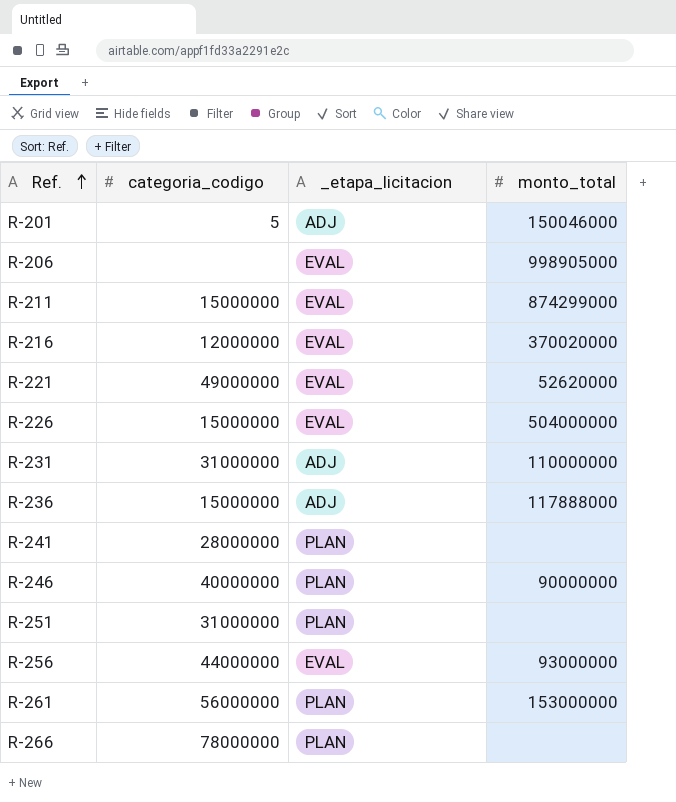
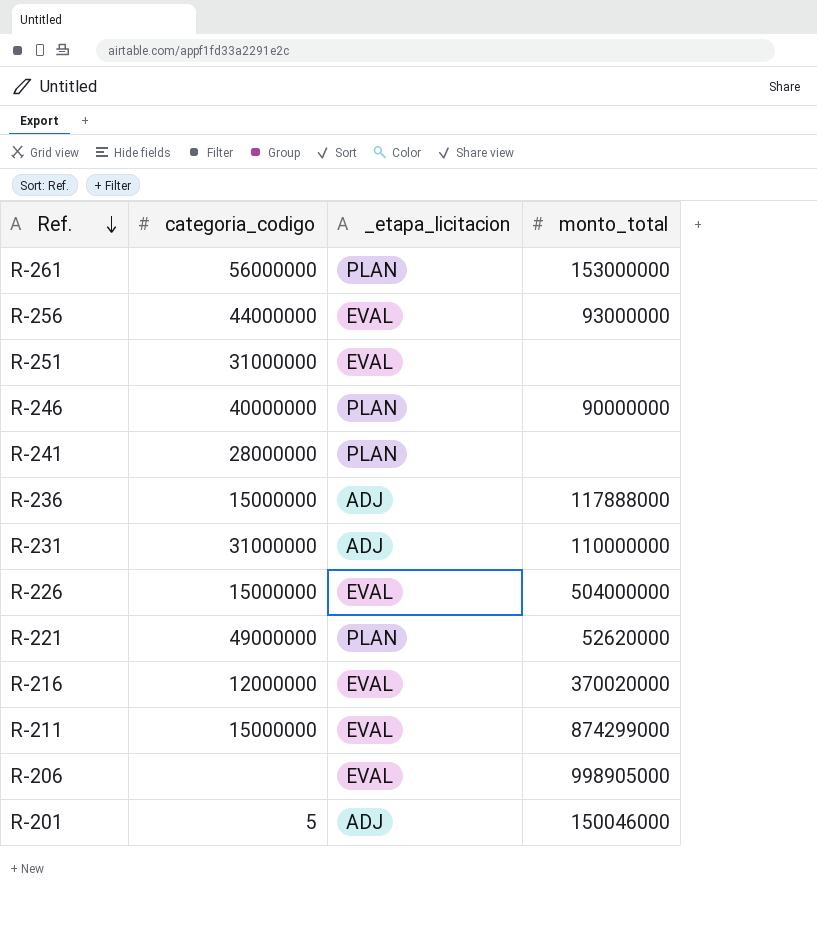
row order: Ref. ascending -> Ref. descending
row R-266: 78000000 | PLAN | none -> none
R-251 | _etapa_licitacion: PLAN -> EVAL
R-221 | _etapa_licitacion: EVAL -> PLAN

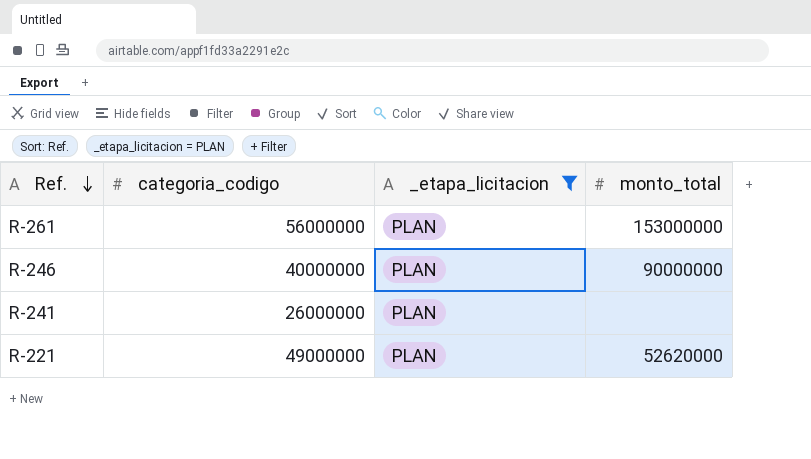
filter: none -> _etapa_licitacion = PLAN
R-241 | categoria_codigo: 28000000 -> 26000000

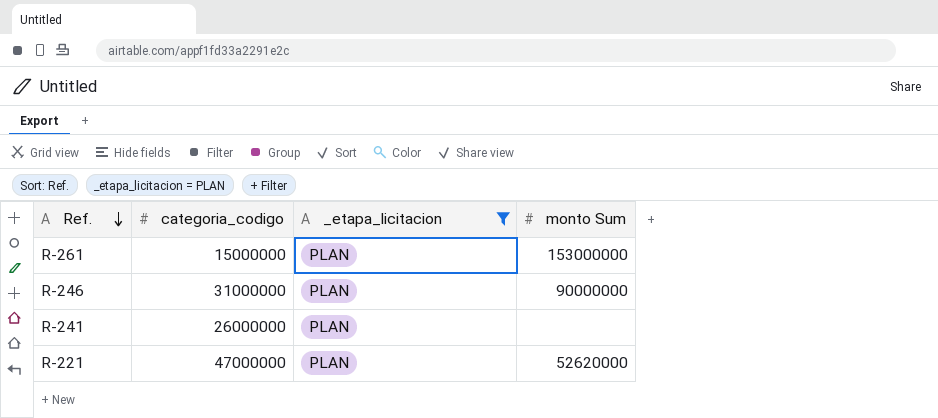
column name: monto_total -> monto Sum
R-261 | categoria_codigo: 56000000 -> 15000000
R-246 | categoria_codigo: 40000000 -> 31000000
R-221 | categoria_codigo: 49000000 -> 47000000

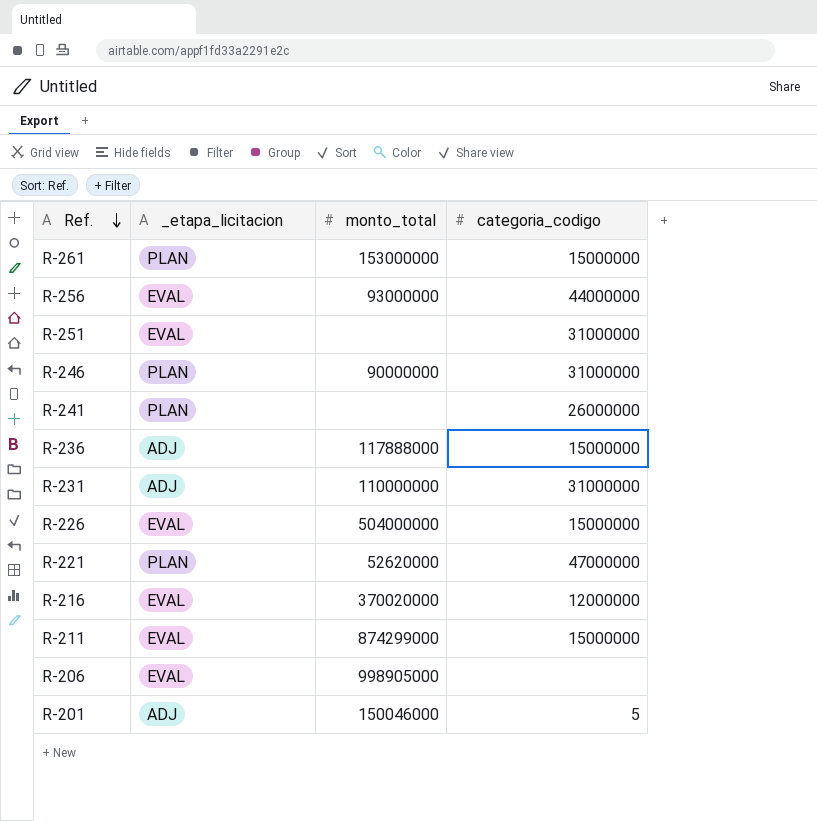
filter: _etapa_licitacion = PLAN -> none
column name: monto Sum -> monto_total
column categoria_codigo | position: 2 -> 4

